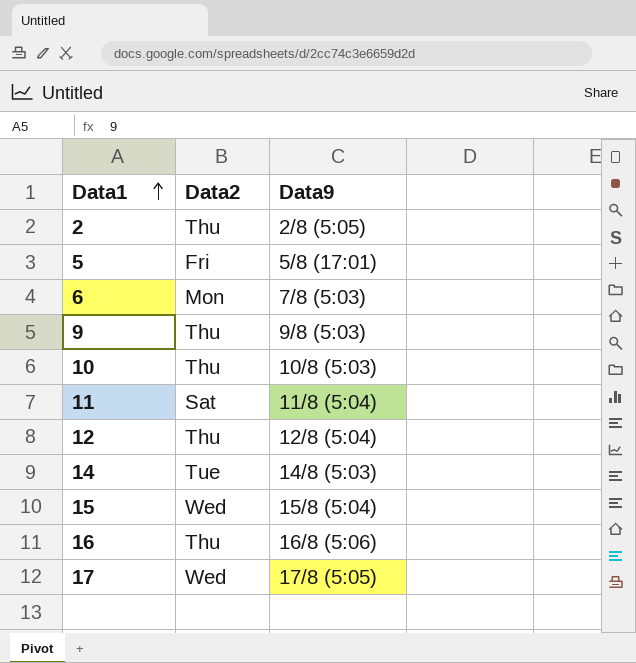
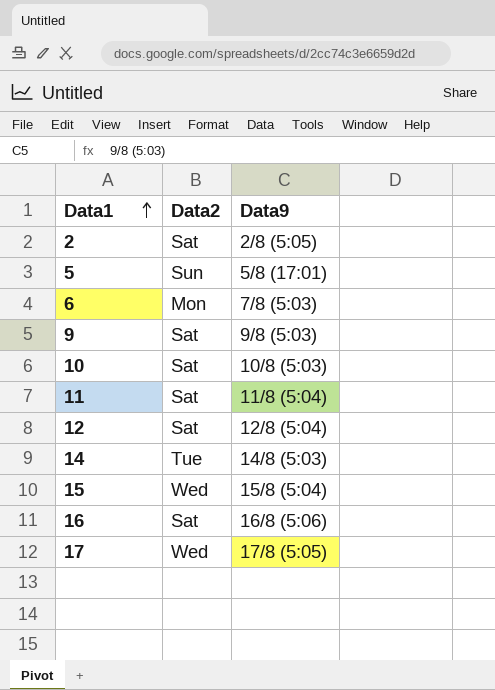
2 | Data2: Thu -> Sat
5 | Data2: Fri -> Sun
9 | Data2: Thu -> Sat
10 | Data2: Thu -> Sat
12 | Data2: Thu -> Sat
16 | Data2: Thu -> Sat

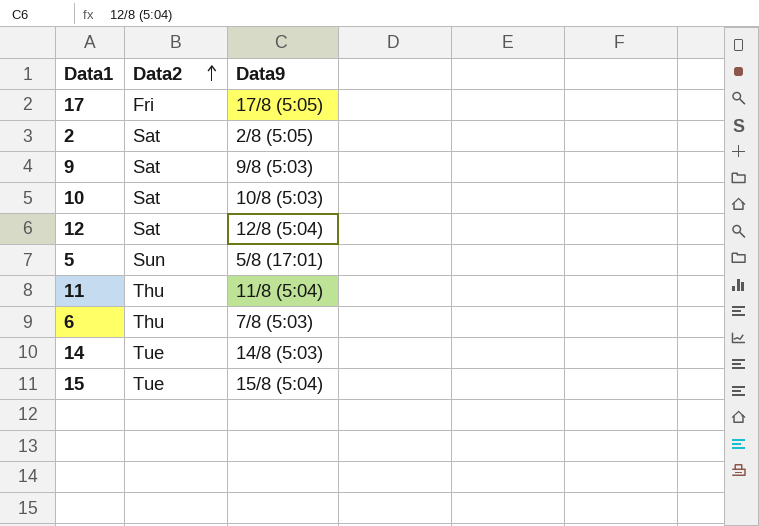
row order: Data1 ascending -> Data2 ascending
row 16: Sat | 16/8 (5:06) -> none
17 | Data2: Wed -> Fri
11 | Data2: Sat -> Thu
6 | Data2: Mon -> Thu
15 | Data2: Wed -> Tue

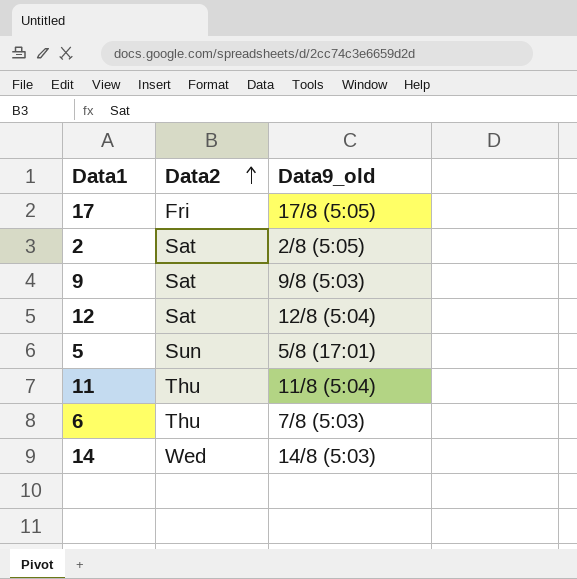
column name: Data9 -> Data9_old
row 10: Sat | 10/8 (5:03) -> none
row 15: Tue | 15/8 (5:04) -> none
14 | Data2: Tue -> Wed

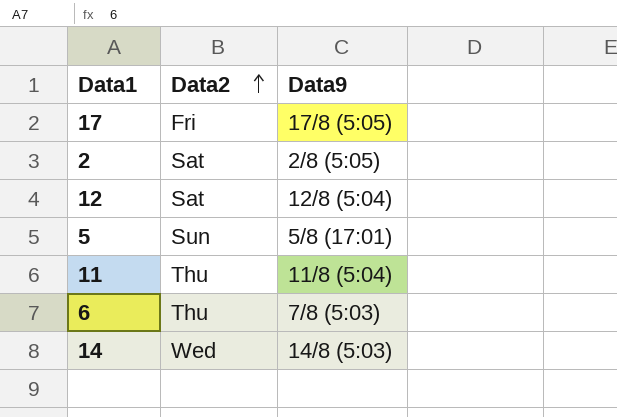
column name: Data9_old -> Data9
row 9: Sat | 9/8 (5:03) -> none

